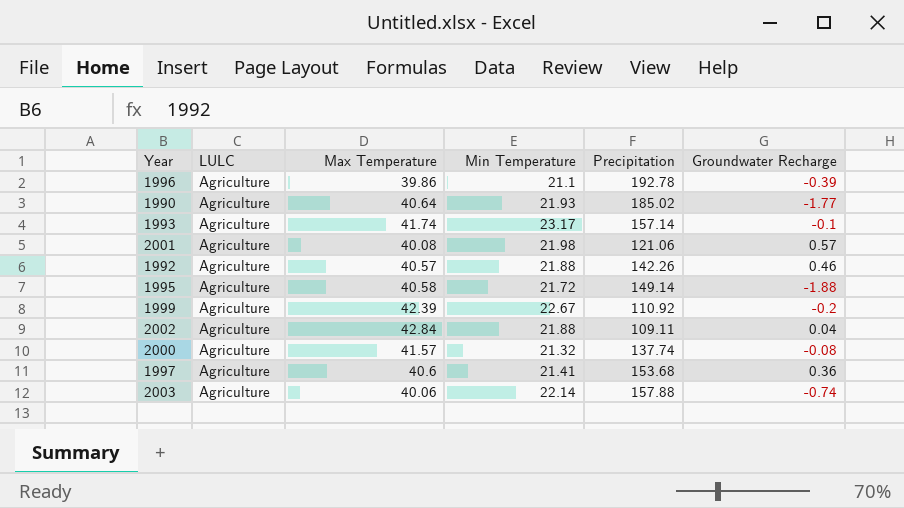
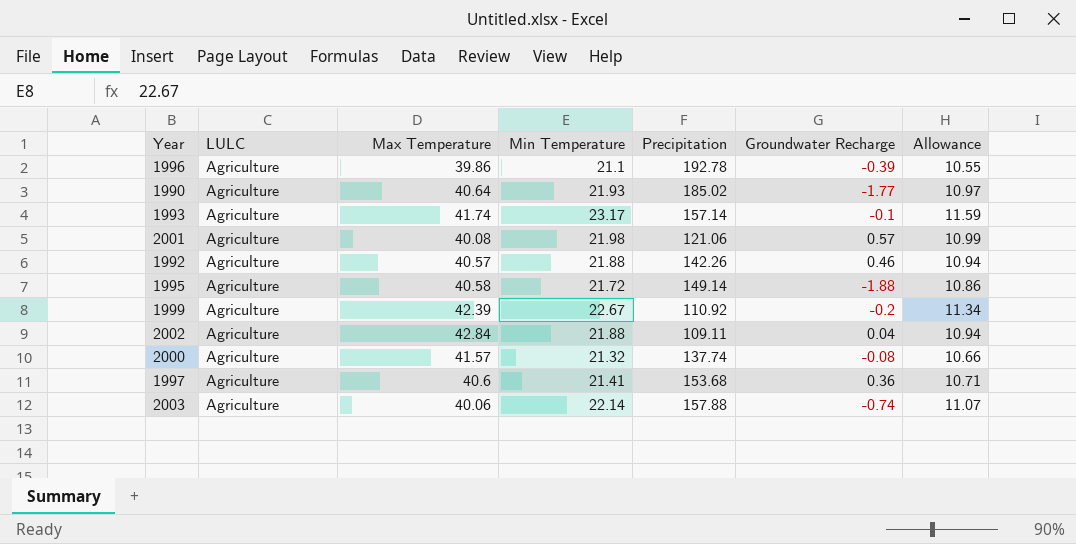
column Allowance | formula: none -> [Min Temperature] * 0.5

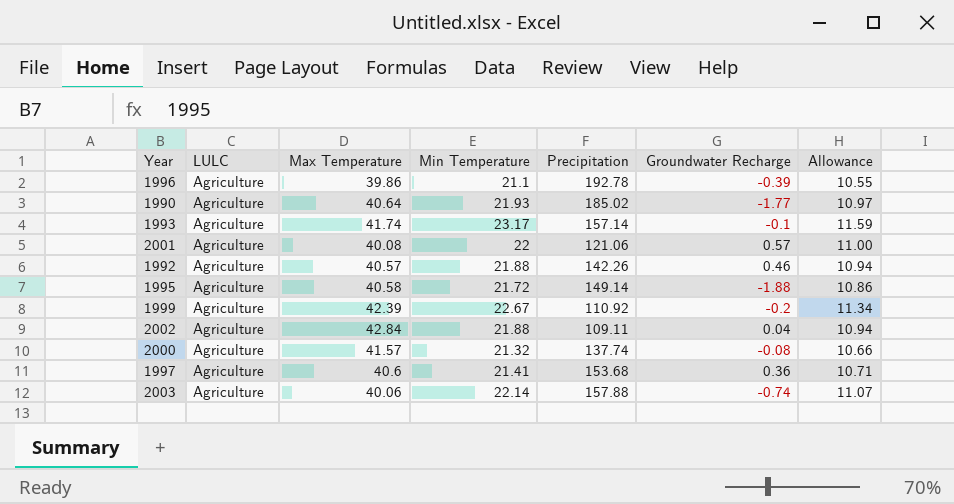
2001 | Min Temperature: 21.98 -> 22
2001 | Allowance: 10.99 -> 11.00

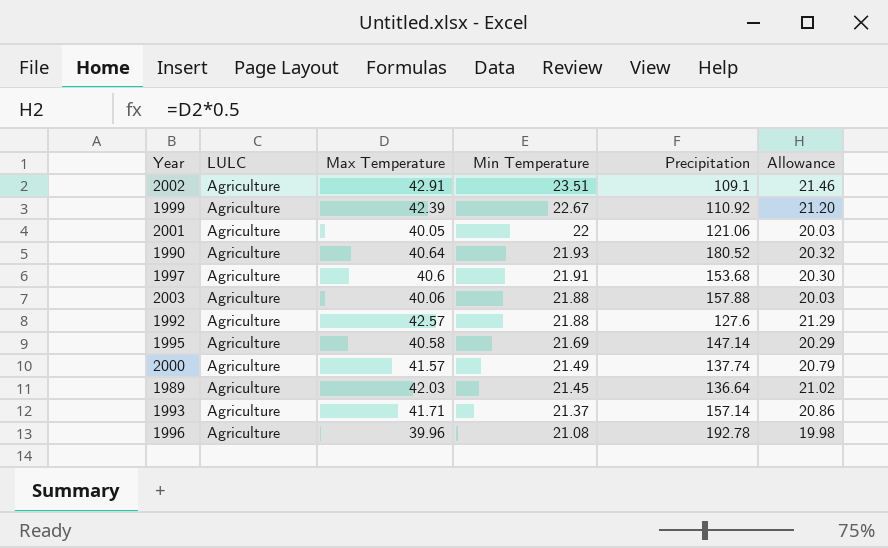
row order: none -> Min Temperature descending
column Groundwater Recharge | position: 6 -> none
column Allowance | formula: [Min Temperature] * 0.5 -> [Max Temperature] * 0.5
2002 | Max Temperature: 42.84 -> 42.91
2002 | Min Temperature: 21.88 -> 23.51
2002 | Precipitation: 109.11 -> 109.1
2001 | Max Temperature: 40.08 -> 40.05
1990 | Precipitation: 185.02 -> 180.52
1997 | Min Temperature: 21.41 -> 21.91
2003 | Min Temperature: 22.14 -> 21.88
1992 | Max Temperature: 40.57 -> 42.57
1992 | Precipitation: 142.26 -> 127.6
1995 | Min Temperature: 21.72 -> 21.69
1995 | Precipitation: 149.14 -> 147.14
2000 | Min Temperature: 21.32 -> 21.49
row 1989: none -> Agriculture | 42.03 | 21.45 | 136.64 | 21.02
1993 | Max Temperature: 41.74 -> 41.71
1993 | Min Temperature: 23.17 -> 21.37
1996 | Max Temperature: 39.86 -> 39.96
1996 | Min Temperature: 21.1 -> 21.08

